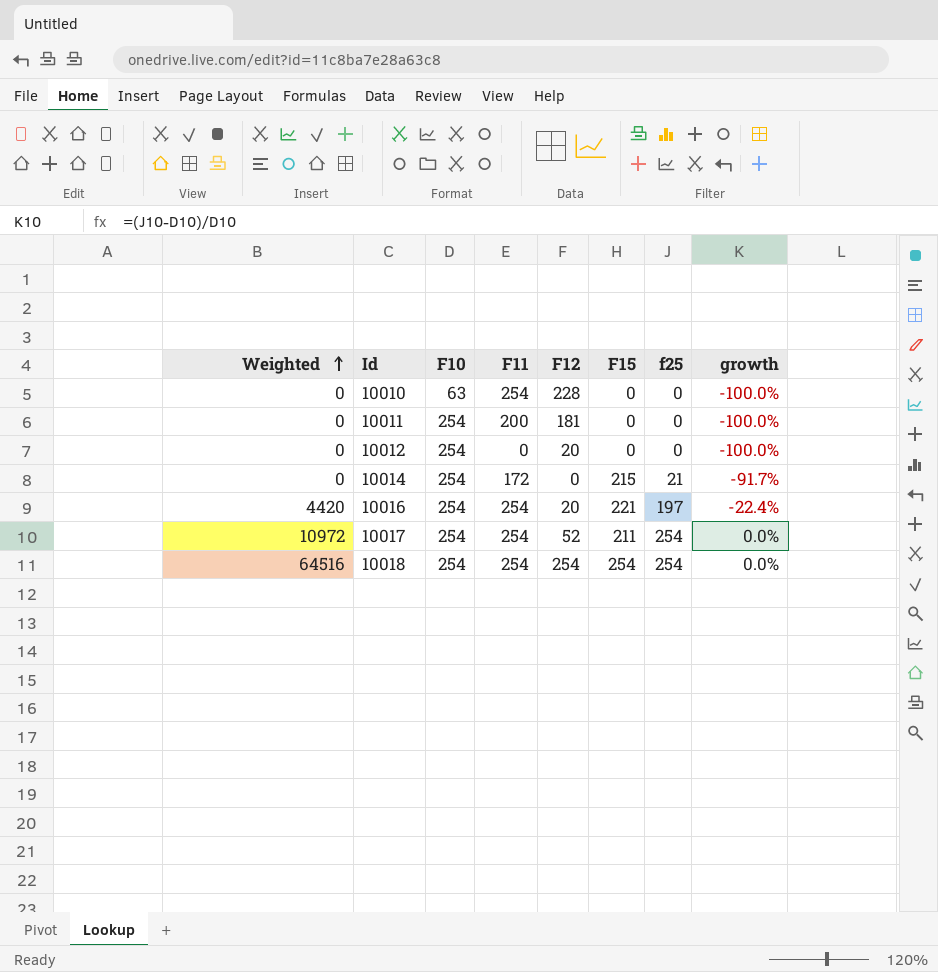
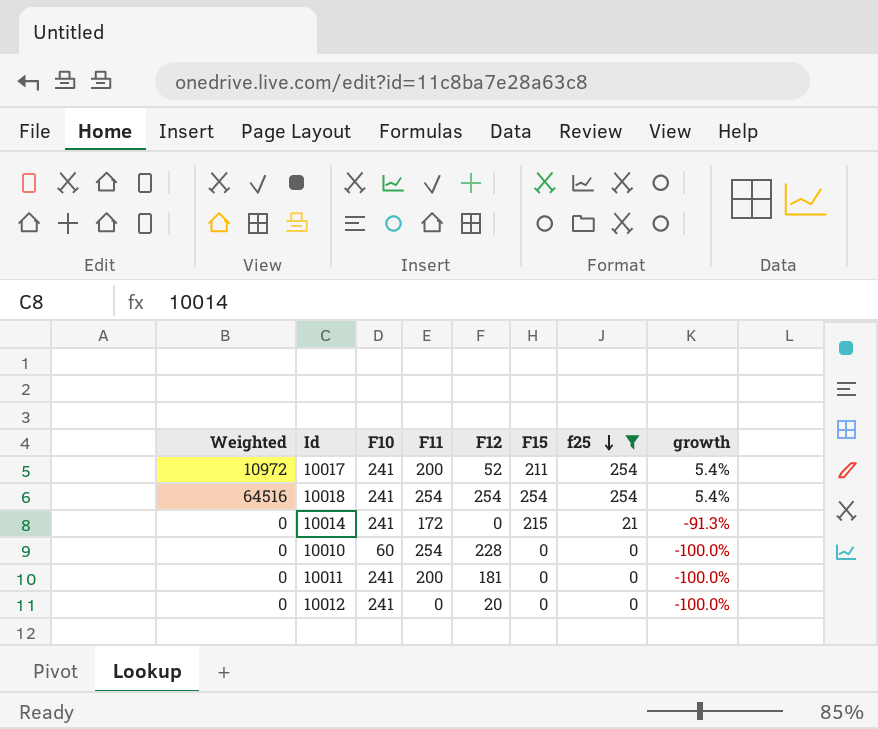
filter: none -> f25 != 197
row order: Weighted ascending -> f25 descending
10017 | F10: 254 -> 241
10017 | F11: 254 -> 200
10017 | growth: 0.0% -> 5.4%
10018 | F10: 254 -> 241
10018 | growth: 0.0% -> 5.4%
10014 | F10: 254 -> 241
10014 | growth: -91.7% -> -91.3%
10010 | F10: 63 -> 60
10011 | F10: 254 -> 241
10012 | F10: 254 -> 241

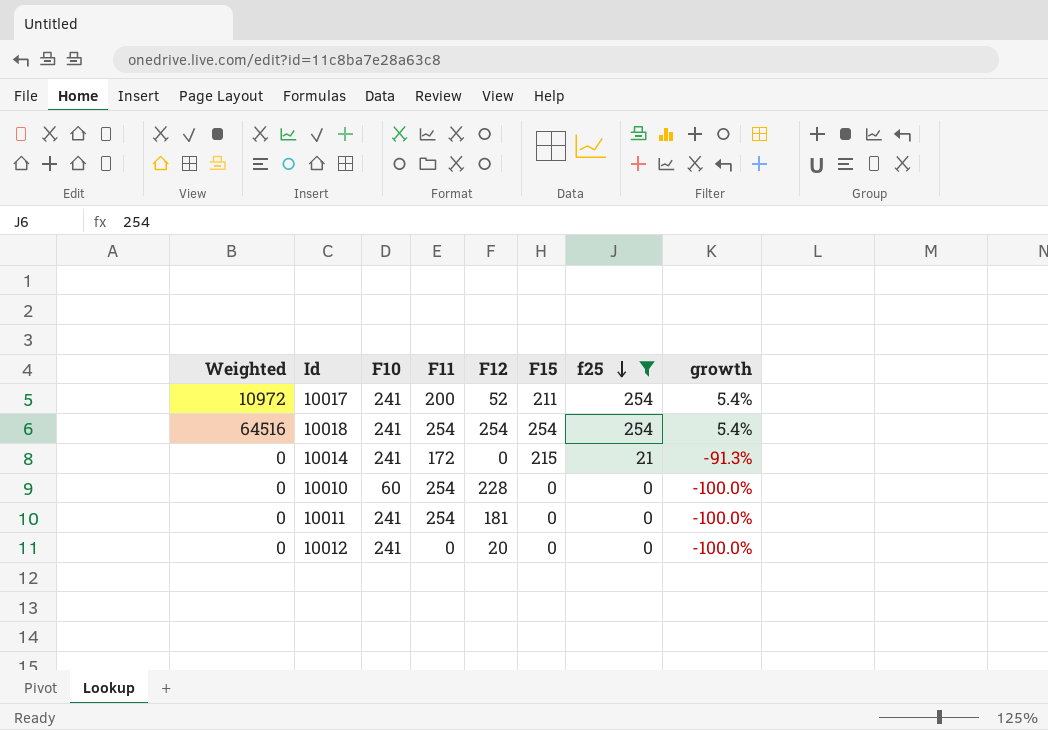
10011 | F11: 200 -> 254

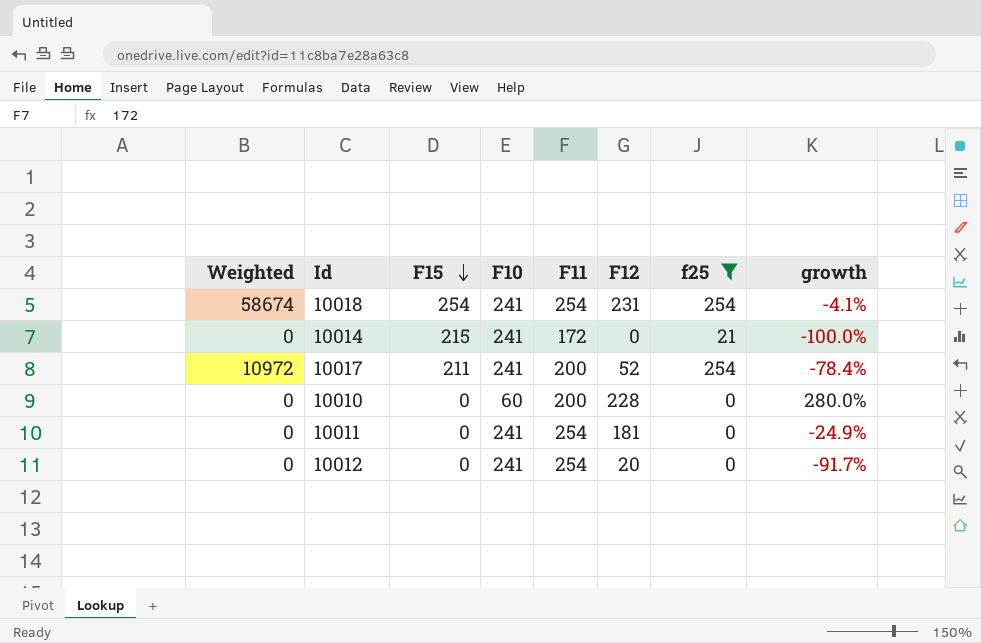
row order: f25 descending -> F15 descending
column F15 | position: 6 -> 3
column growth | formula: ([f25] - [F10]) / [F10] -> ([F12] - [F10]) / [F10]
10018 | Weighted: 64516 -> 58674
10018 | F12: 254 -> 231
10010 | F11: 254 -> 200
10012 | F11: 0 -> 254

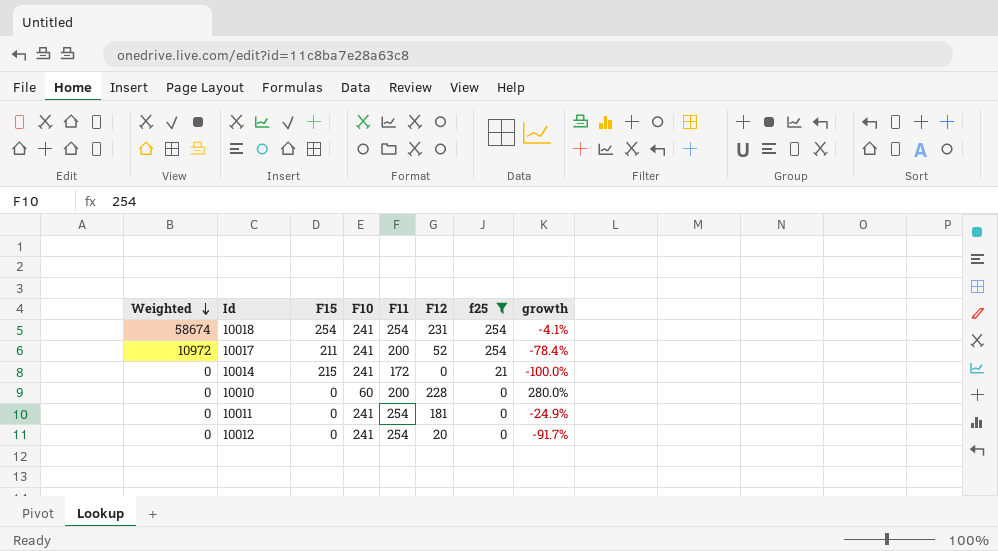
row order: F15 descending -> Weighted descending

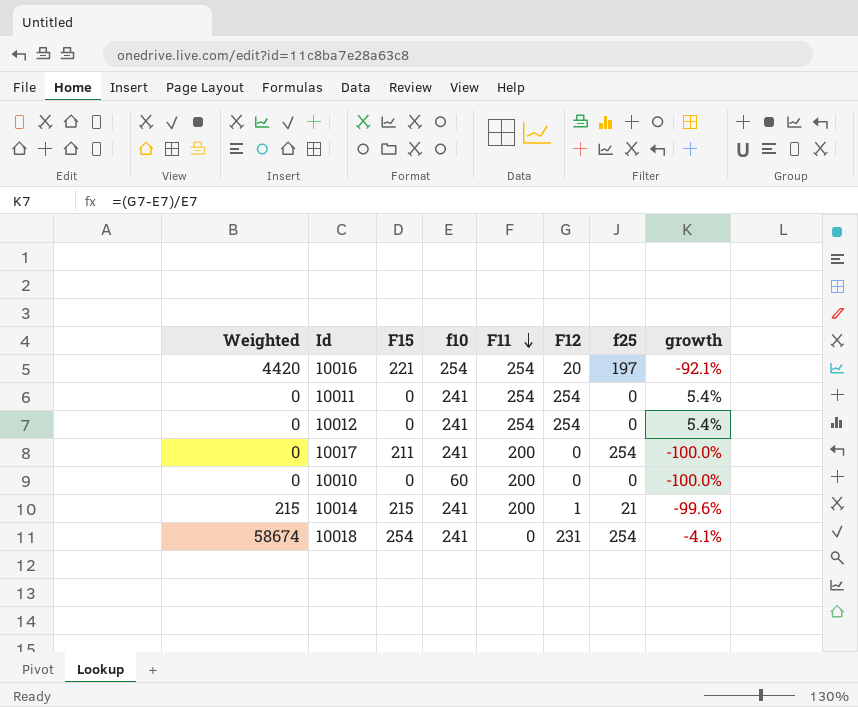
filter: f25 != 197 -> none
row order: Weighted descending -> F11 descending
column name: F10 -> f10
10011 | F12: 181 -> 254
10011 | growth: -24.9% -> 5.4%
10012 | F12: 20 -> 254
10012 | growth: -91.7% -> 5.4%
10017 | Weighted: 10972 -> 0
10017 | F12: 52 -> 0
10017 | growth: -78.4% -> -100.0%
10010 | F12: 228 -> 0
10010 | growth: 280.0% -> -100.0%
10014 | Weighted: 0 -> 215
10014 | F11: 172 -> 200
10014 | F12: 0 -> 1
10014 | growth: -100.0% -> -99.6%
10018 | F11: 254 -> 0

